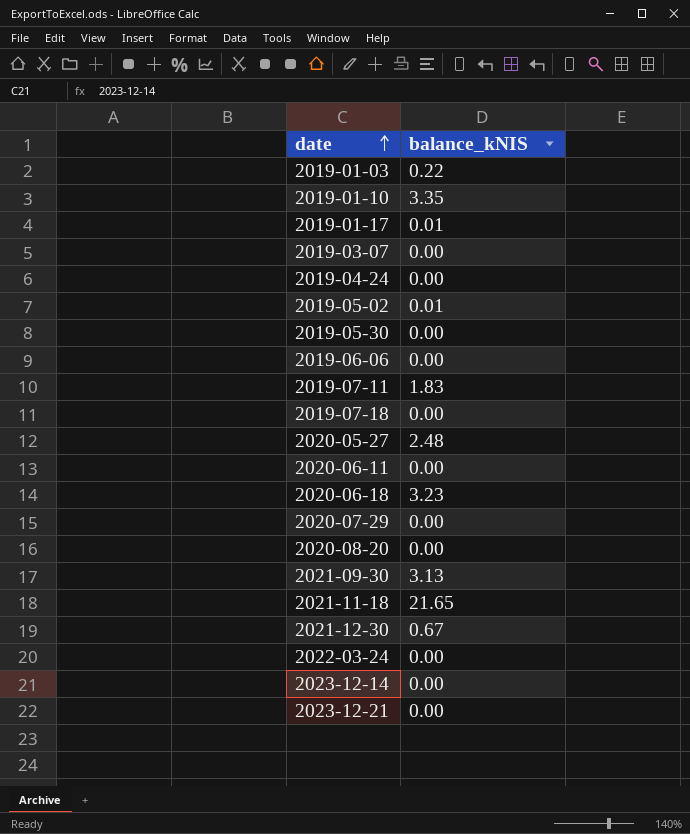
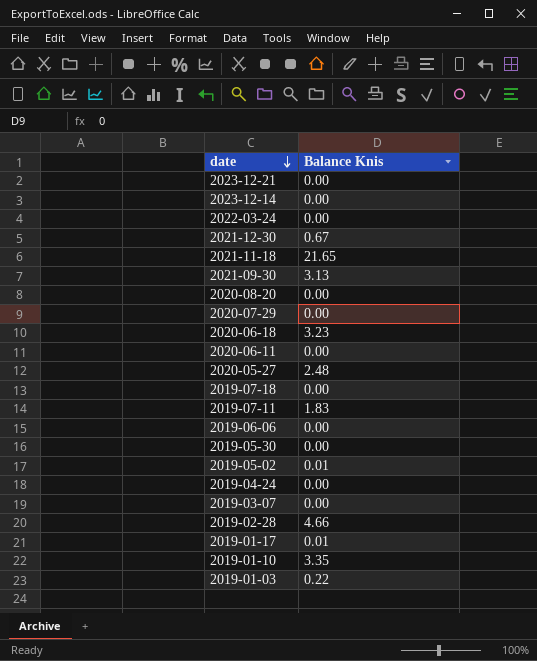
row order: date ascending -> date descending
column name: balance_kNIS -> Balance Knis
row 2019-02-28: none -> 4.66

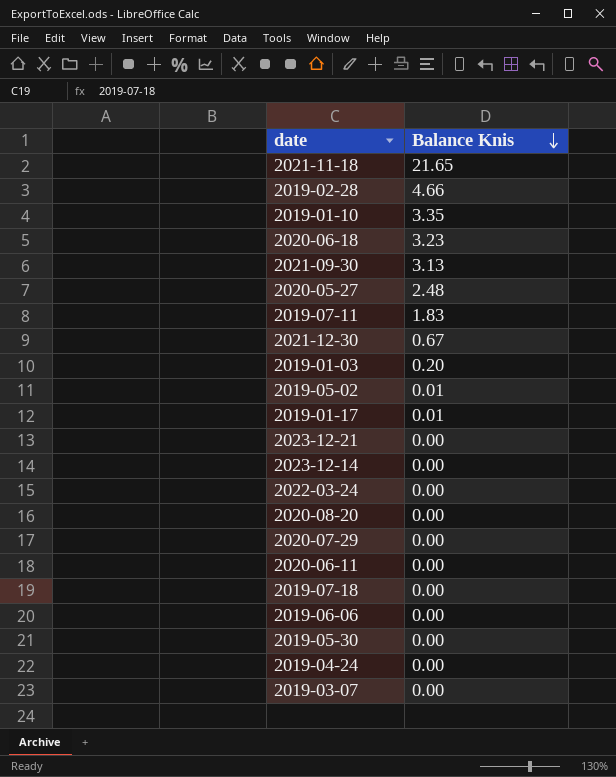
row order: date descending -> Balance Knis descending
2019-01-03 | Balance Knis: 0.22 -> 0.20

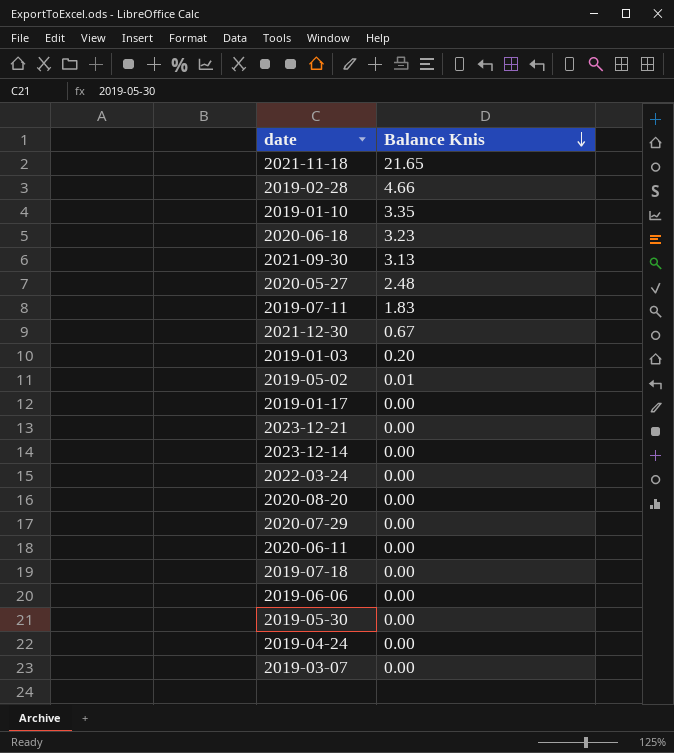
2019-01-17 | Balance Knis: 0.01 -> 0.00

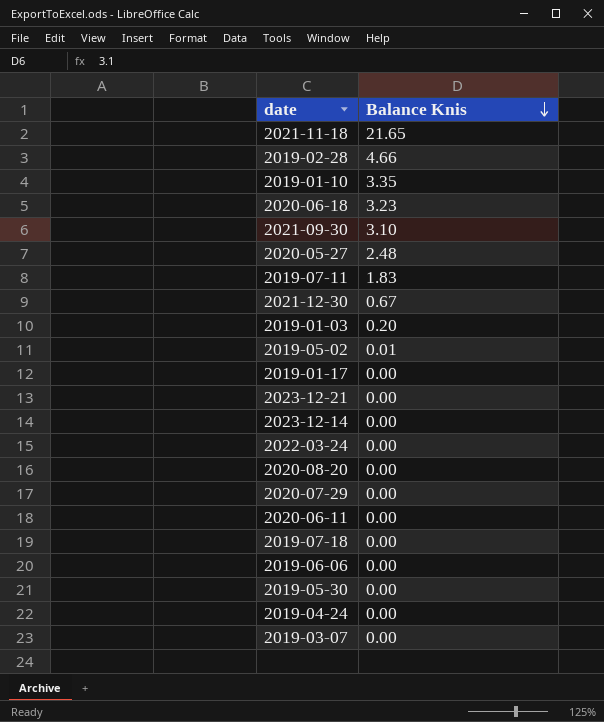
2021-09-30 | Balance Knis: 3.13 -> 3.10

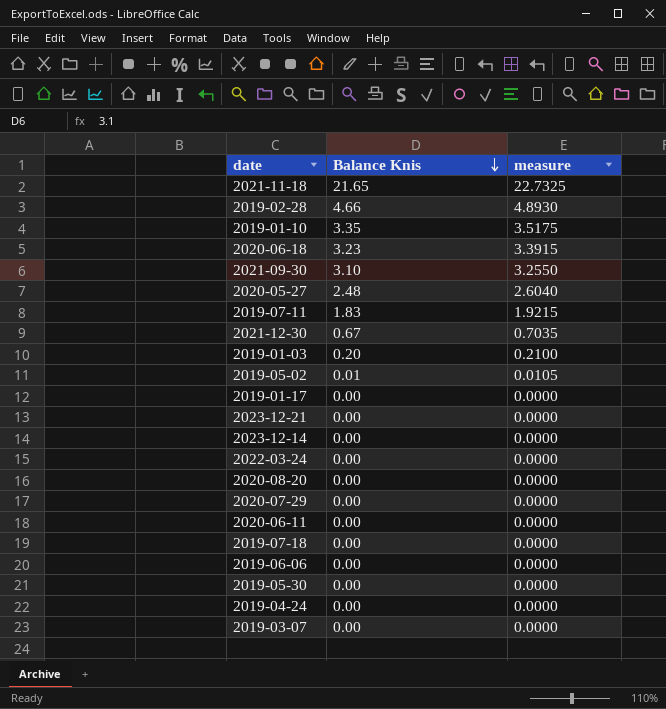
column measure | formula: none -> [Balance Knis] * 1.05

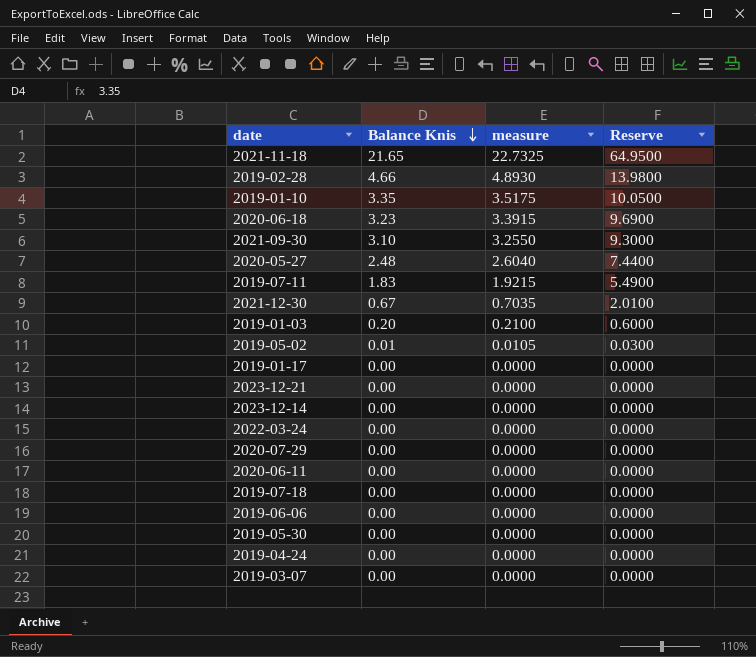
column Reserve | formula: none -> [Balance Knis] * 3
row 2020-08-20: 0.00 | 0.0000 -> none

